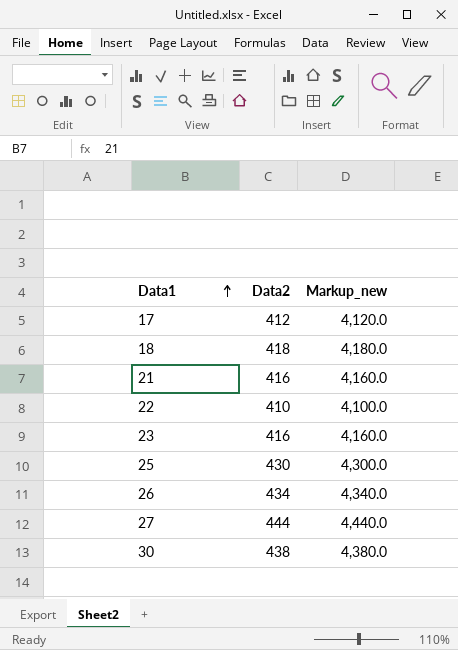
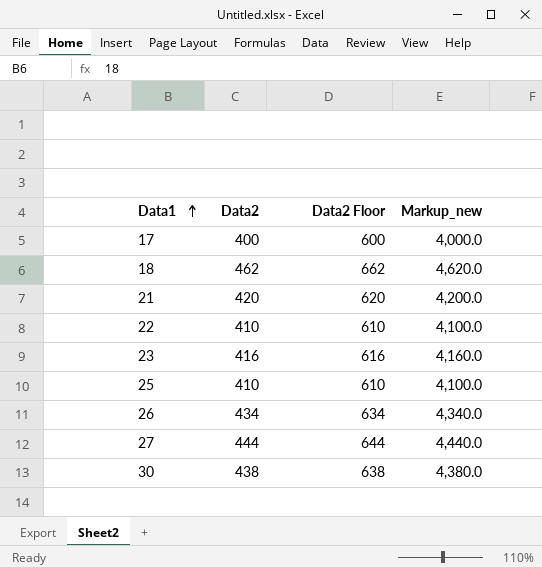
column Data2 Floor | formula: none -> [Data2] + 200
17 | Data2: 412 -> 400
17 | Markup_new: 4,120.0 -> 4,000.0
18 | Data2: 418 -> 462
18 | Markup_new: 4,180.0 -> 4,620.0
21 | Data2: 416 -> 420
21 | Markup_new: 4,160.0 -> 4,200.0
25 | Data2: 430 -> 410
25 | Markup_new: 4,300.0 -> 4,100.0

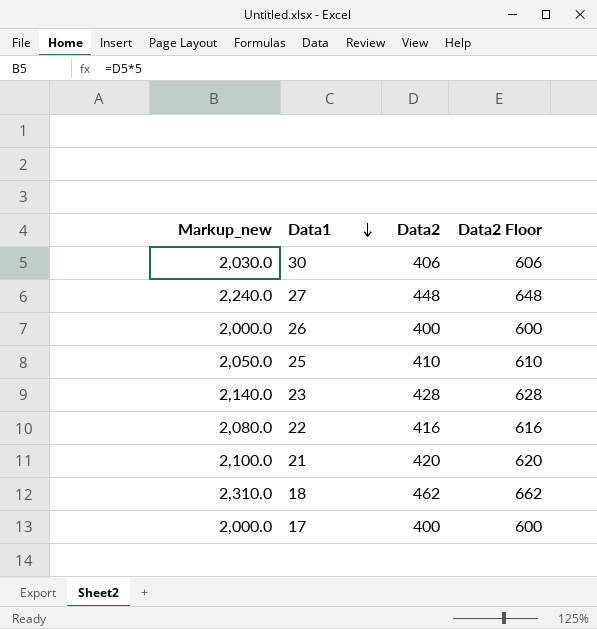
row order: Data1 ascending -> Data1 descending
column Markup_new | formula: [Data2] * 10 -> [Data2] * 5
column Markup_new | position: 4 -> 1
30 | Data2: 438 -> 406
30 | Data2 Floor: 638 -> 606
27 | Data2: 444 -> 448
27 | Data2 Floor: 644 -> 648
26 | Data2: 434 -> 400
26 | Data2 Floor: 634 -> 600
23 | Data2: 416 -> 428
23 | Data2 Floor: 616 -> 628
22 | Data2: 410 -> 416
22 | Data2 Floor: 610 -> 616

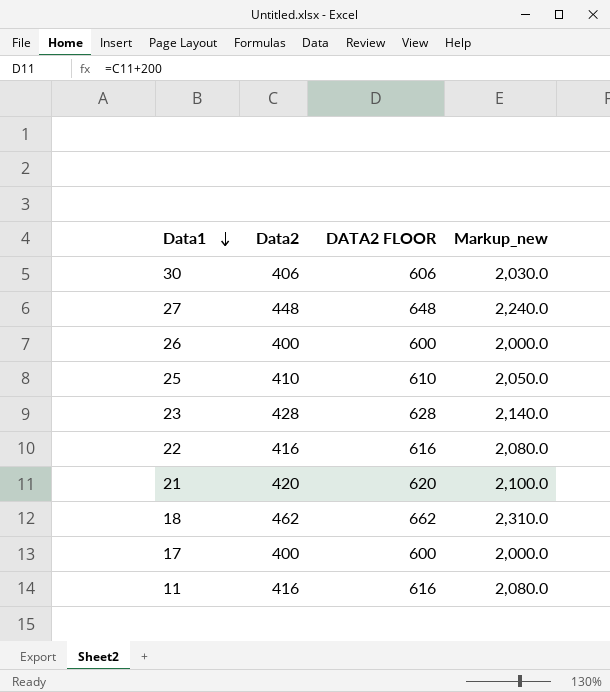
column name: Data2 Floor -> DATA2 FLOOR
column Markup_new | position: 1 -> 4
row 11: none -> 416 | 616 | 2,080.0

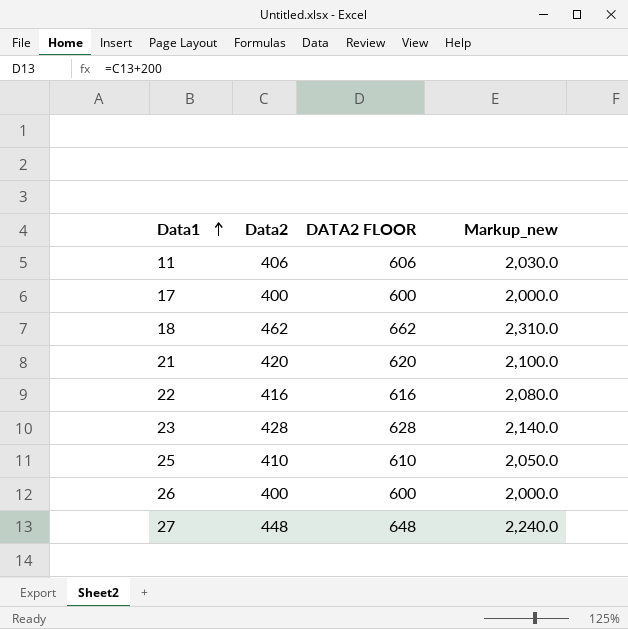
row order: Data1 descending -> Data1 ascending
row 30: 406 | 606 | 2,030.0 -> none
11 | Data2: 416 -> 406
11 | DATA2 FLOOR: 616 -> 606
11 | Markup_new: 2,080.0 -> 2,030.0

